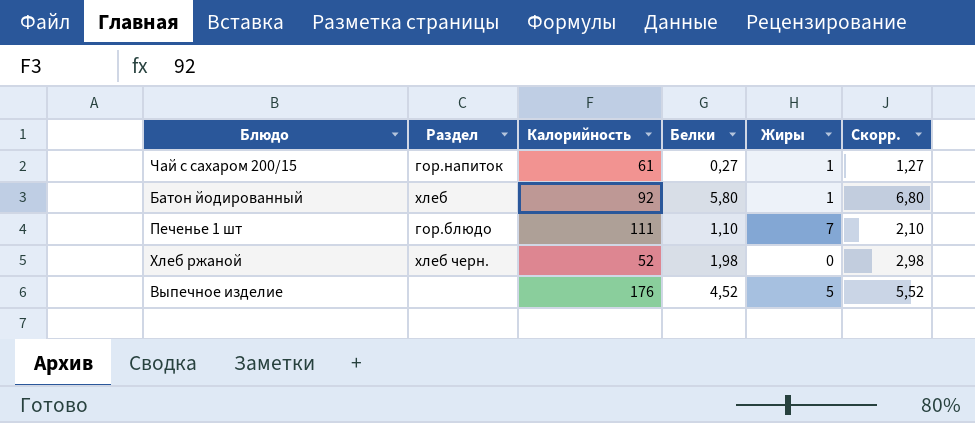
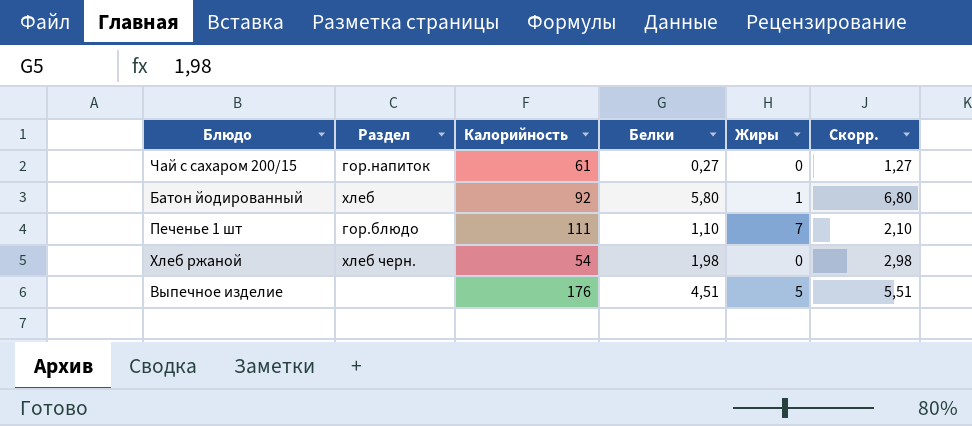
Чай с сахаром 200/15 | Жиры: 1 -> 0
Хлеб ржаной | Калорийность: 52 -> 54
Выпечное изделие | Белки: 4,52 -> 4,51
Выпечное изделие | Скорр.: 5,52 -> 5,51

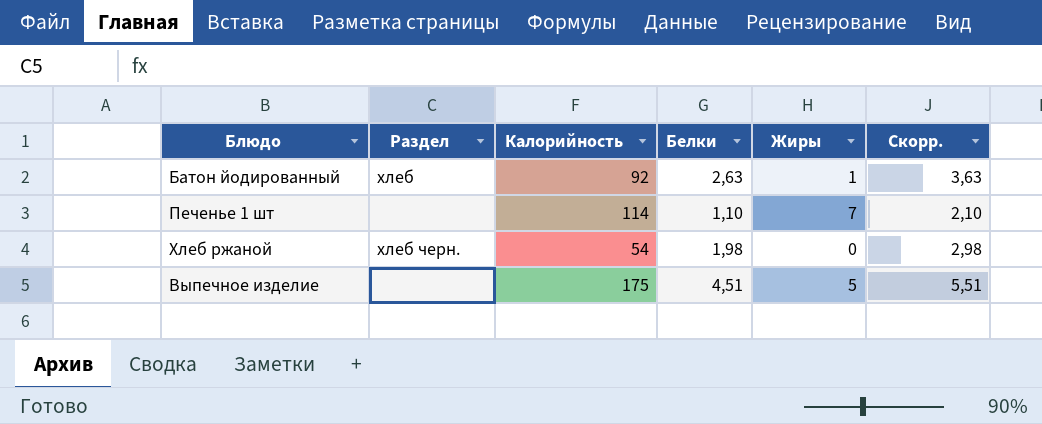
row Чай с сахаром 200/15: гор.напиток | 61 | 0,27 | 0 | 1,27 -> none
Батон йодированный | Белки: 5,80 -> 2,63
Батон йодированный | Скорр.: 6,80 -> 3,63
Печенье 1 шт | Раздел: гор.блюдо -> none
Печенье 1 шт | Калорийность: 111 -> 114
Выпечное изделие | Калорийность: 176 -> 175

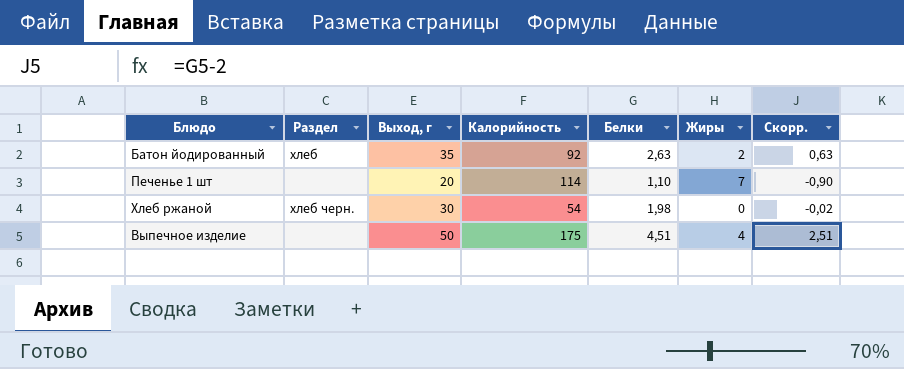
column Выход, г | position: none -> 3
column Скорр. | formula: [Белки] + 1 -> [Белки] - 2
Батон йодированный | Жиры: 1 -> 2
Выпечное изделие | Жиры: 5 -> 4

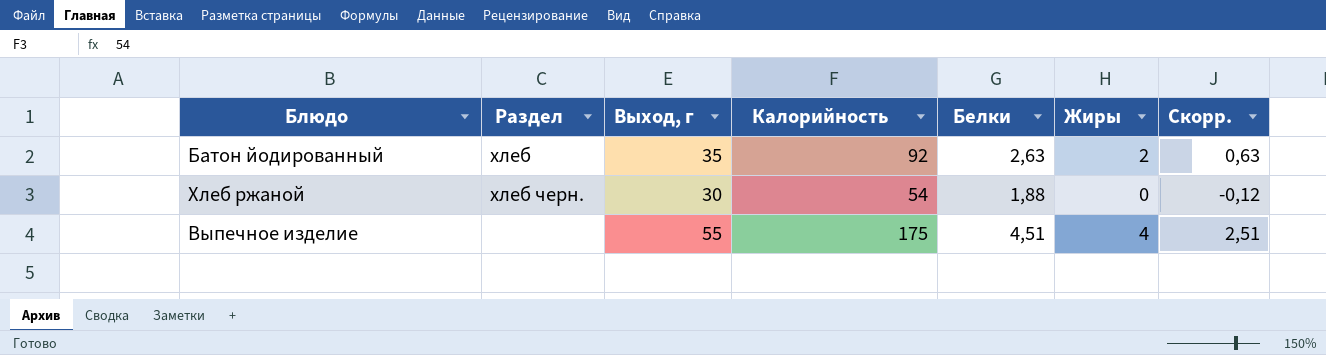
row Печенье 1 шт: none | 20 | 114 | 1,10 | 7 | -0,90 -> none
Хлеб ржаной | Белки: 1,98 -> 1,88
Хлеб ржаной | Скорр.: -0,02 -> -0,12
Выпечное изделие | Выход, г: 50 -> 55

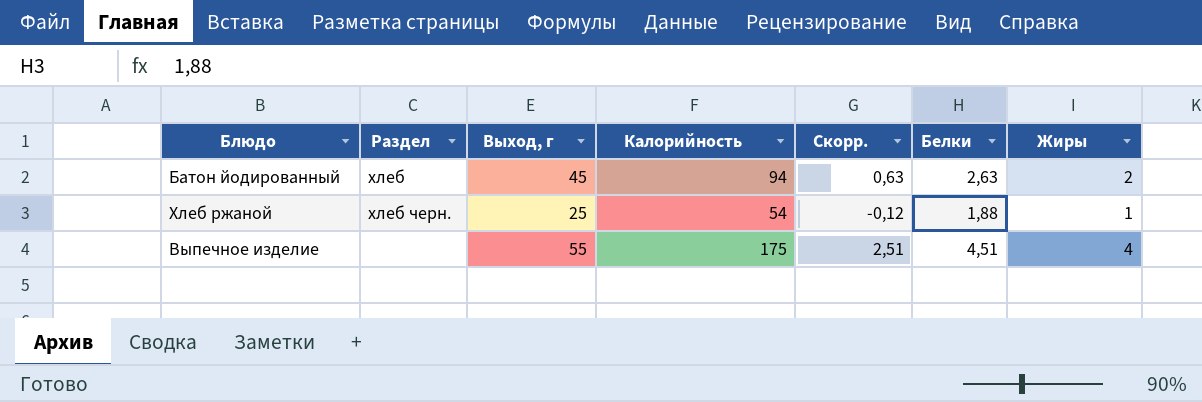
column Скорр. | position: 7 -> 5
Батон йодированный | Выход, г: 35 -> 45
Батон йодированный | Калорийность: 92 -> 94
Хлеб ржаной | Выход, г: 30 -> 25
Хлеб ржаной | Жиры: 0 -> 1

